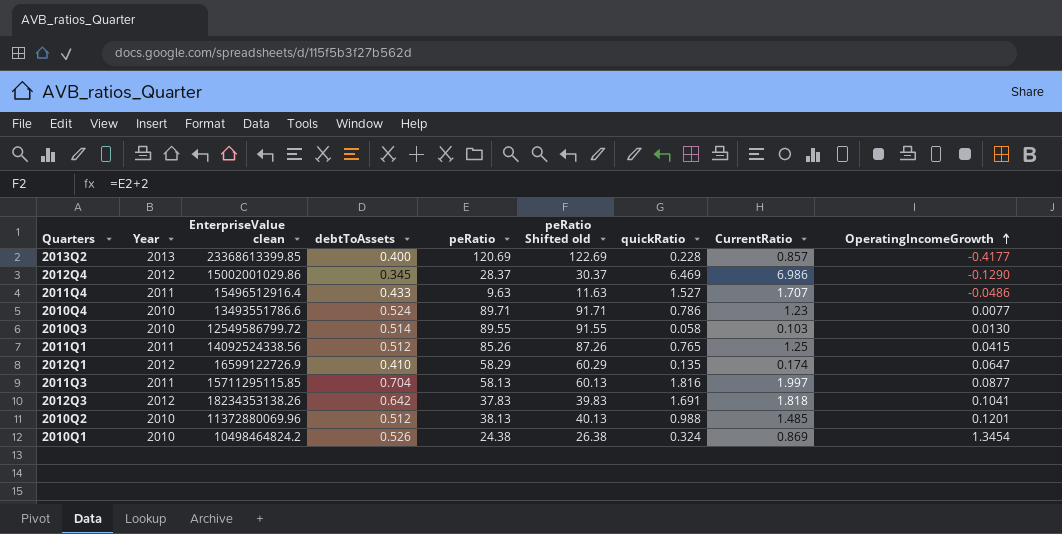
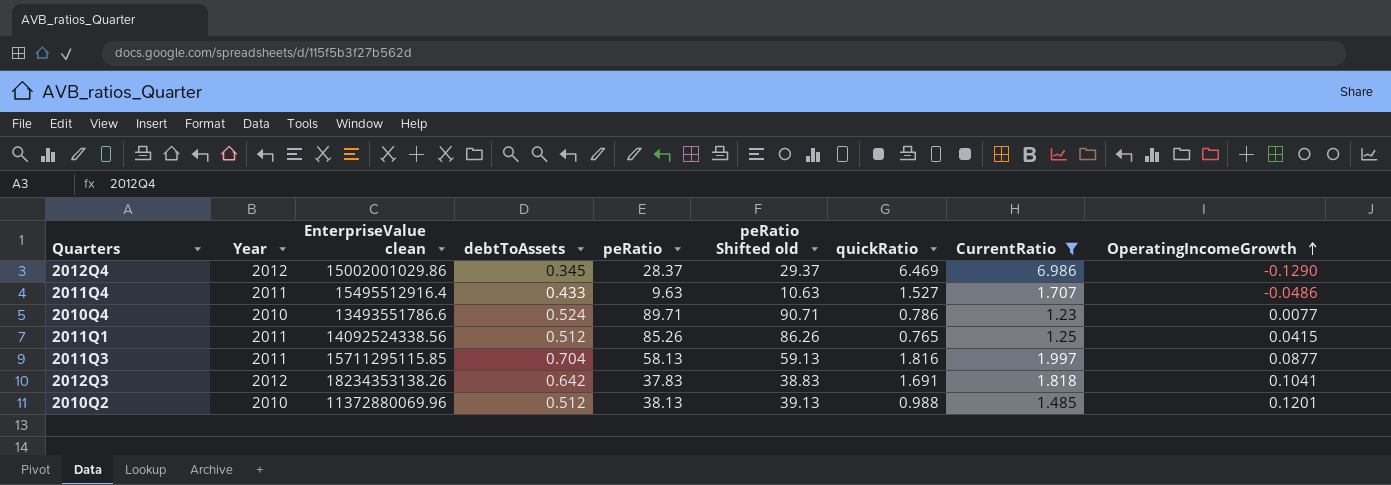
filter: none -> CurrentRatio >= 1.23
column peRatio Shifted old | formula: [peRatio] + 2 -> [peRatio] + 1
2011Q4 | EnterpriseValue clean: 15496512916.4 -> 15495512916.4

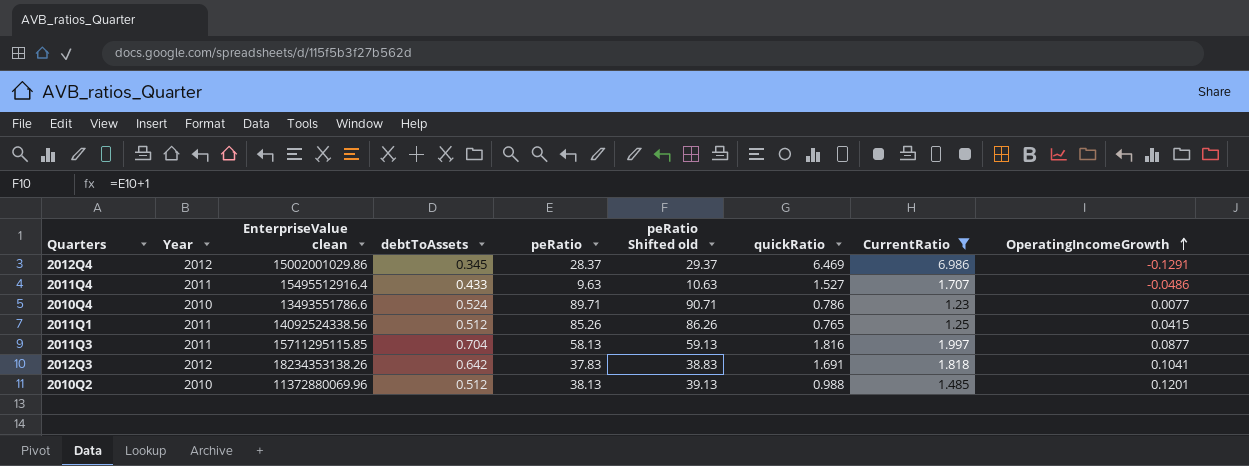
2012Q4 | OperatingIncomeGrowth: -0.1290 -> -0.1291

